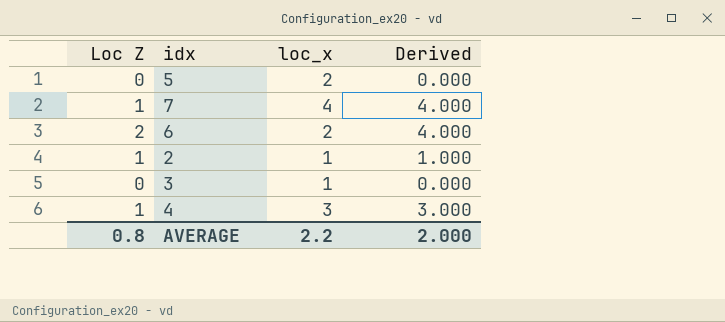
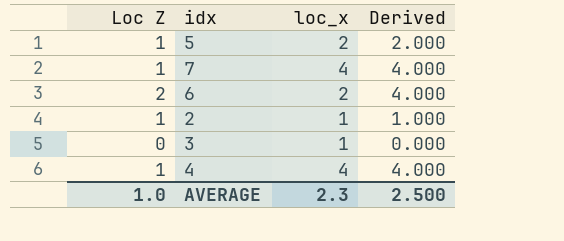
5 | Loc Z: 0 -> 1
5 | Derived: 0.000 -> 2.000
4 | loc_x: 3 -> 4
4 | Derived: 3.000 -> 4.000
AVERAGE | Loc Z: 0.8 -> 1.0
AVERAGE | loc_x: 2.2 -> 2.3
AVERAGE | Derived: 2.000 -> 2.500

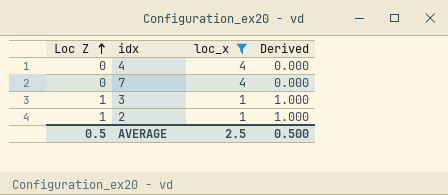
filter: none -> loc_x != 2
row order: none -> Loc Z ascending
4 | Loc Z: 1 -> 0
4 | Derived: 4.000 -> 0.000
7 | Loc Z: 1 -> 0
7 | Derived: 4.000 -> 0.000
3 | Loc Z: 0 -> 1
3 | Derived: 0.000 -> 1.000
AVERAGE | Loc Z: 1.0 -> 0.5
AVERAGE | loc_x: 2.3 -> 2.5
AVERAGE | Derived: 2.500 -> 0.500

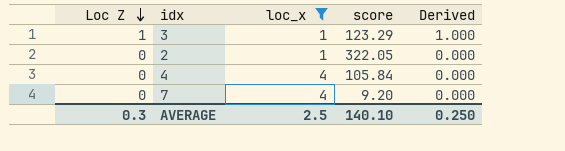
row order: Loc Z ascending -> Loc Z descending
column score | position: none -> 4
2 | Loc Z: 1 -> 0
2 | Derived: 1.000 -> 0.000
AVERAGE | Loc Z: 0.5 -> 0.3
AVERAGE | Derived: 0.500 -> 0.250

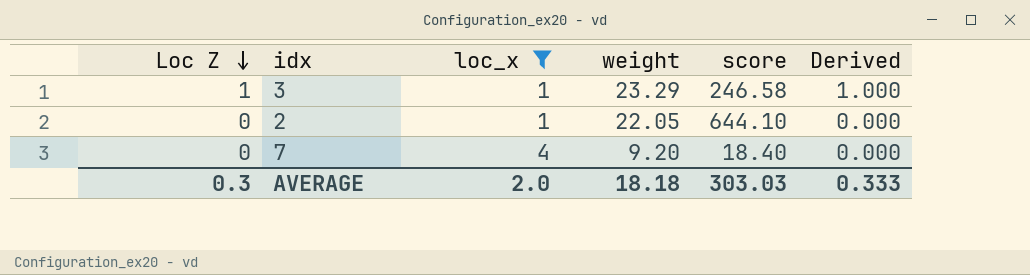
column weight | position: none -> 4
row 4: 0 | 4 | 105.84 | 0.000 -> none
3 | score: 123.29 -> 246.58
2 | score: 322.05 -> 644.10
7 | score: 9.20 -> 18.40
AVERAGE | loc_x: 2.5 -> 2.0
AVERAGE | score: 140.10 -> 303.03
AVERAGE | Derived: 0.250 -> 0.333

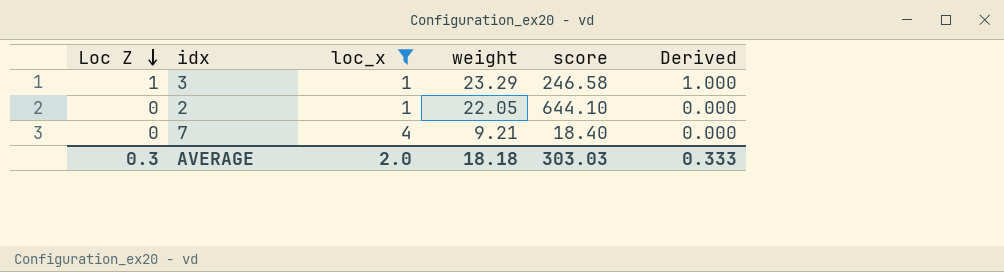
7 | weight: 9.20 -> 9.21

